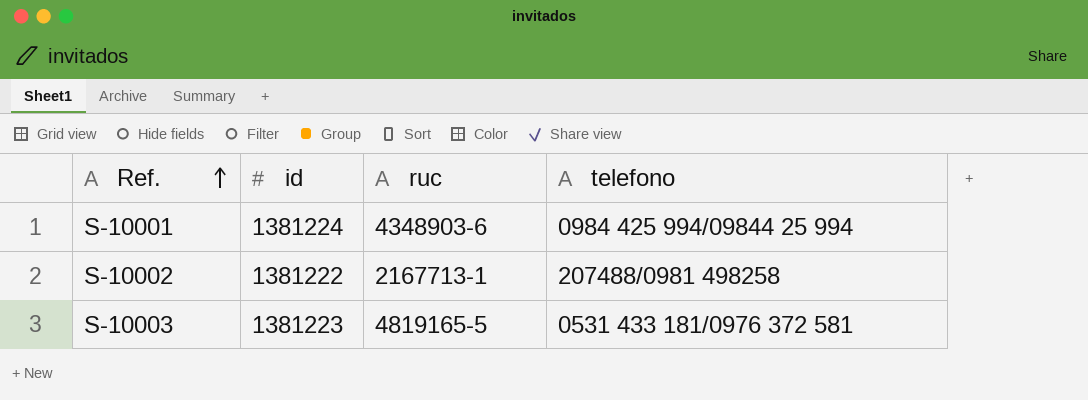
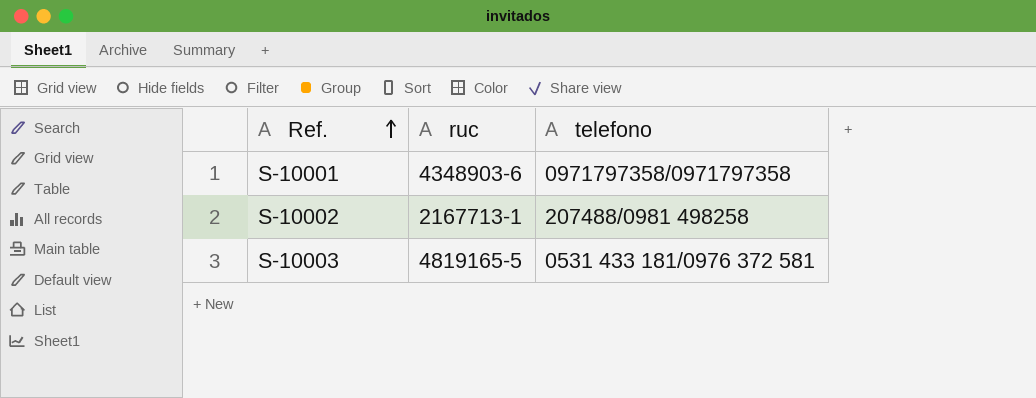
column id | position: 2 -> none
S-10001 | telefono: 0984 425 994/09844 25 994 -> 0971797358/0971797358

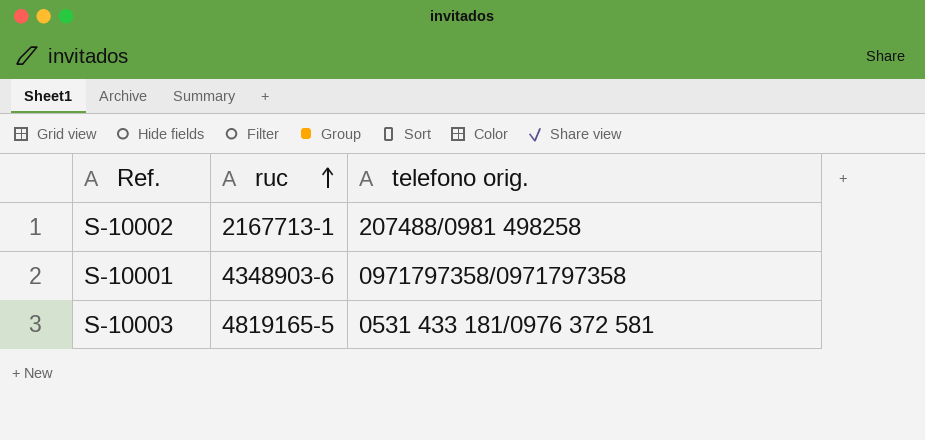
row order: Ref. ascending -> ruc ascending
column name: telefono -> telefono orig.

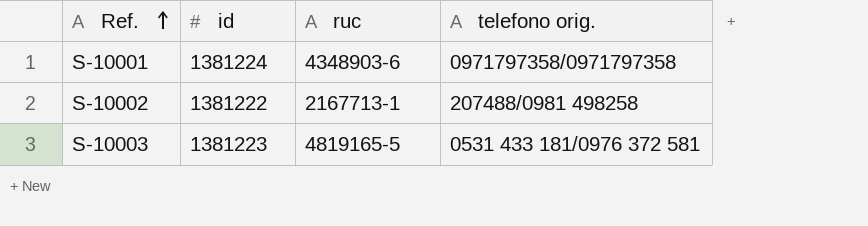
row order: ruc ascending -> Ref. ascending
column id | position: none -> 2

